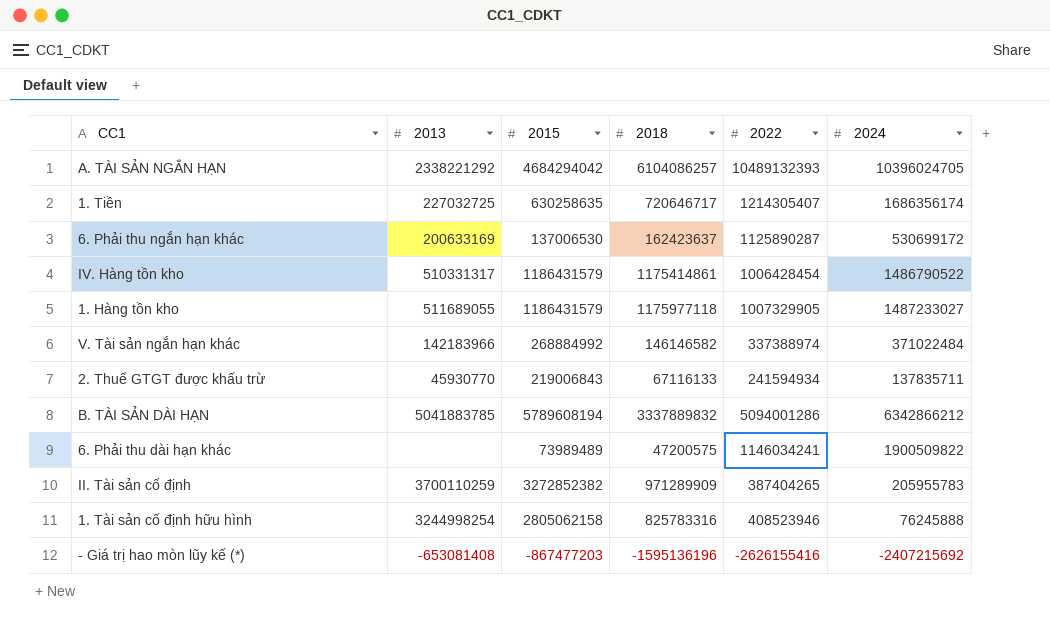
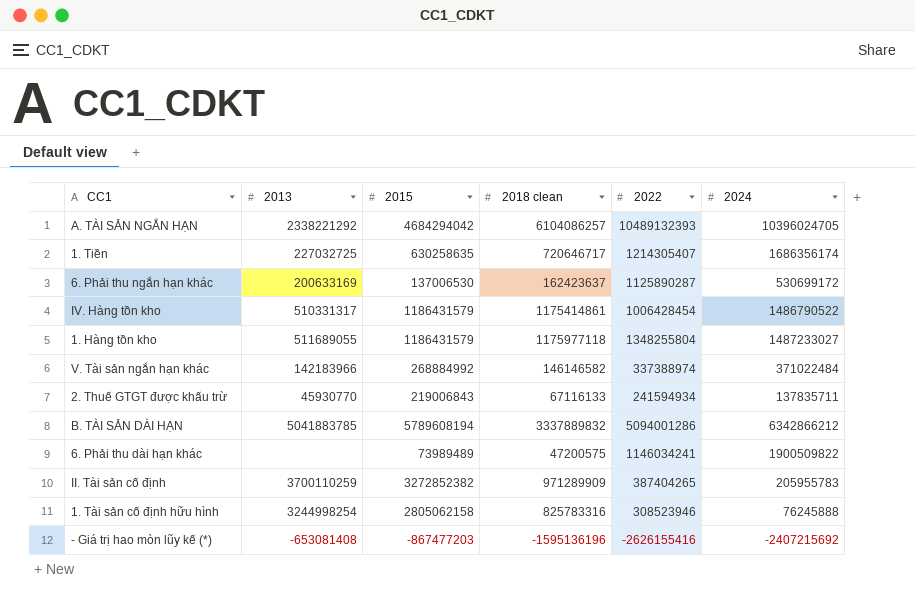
column name: 2018 -> 2018 clean
1. Hàng tồn kho | 2022: 1007329905 -> 1348255804
1. Tài sản cố định hữu hình | 2022: 408523946 -> 308523946

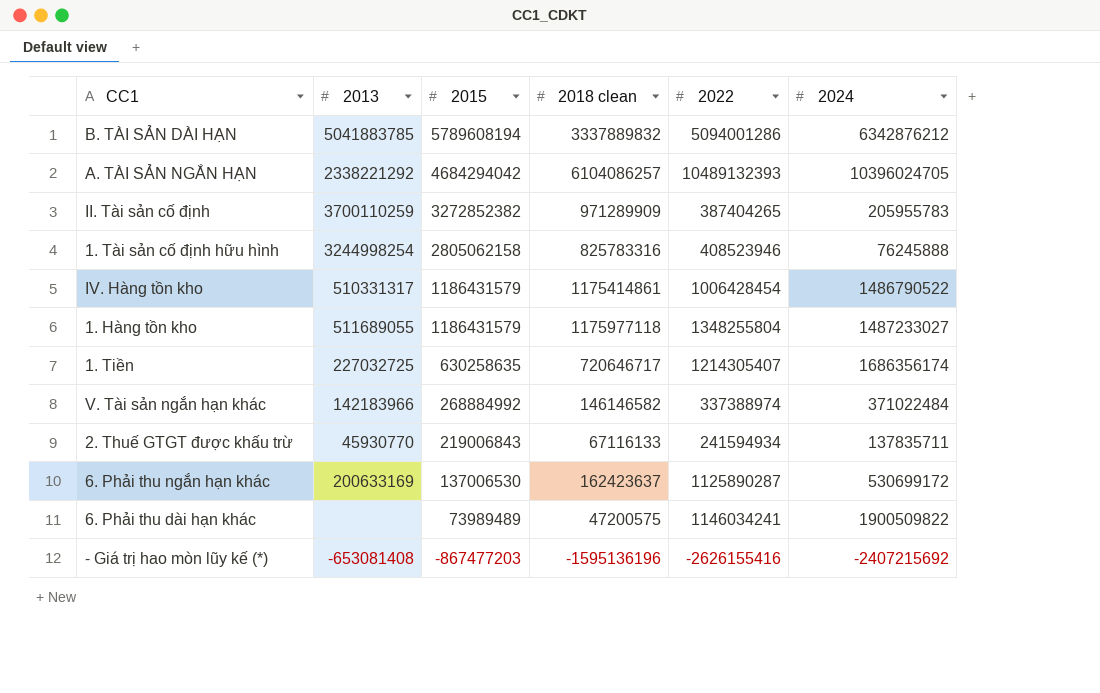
row order: none -> 2015 descending
B. TÀI SẢN DÀI HẠN | 2024: 6342866212 -> 6342876212
1. Tài sản cố định hữu hình | 2022: 308523946 -> 408523946

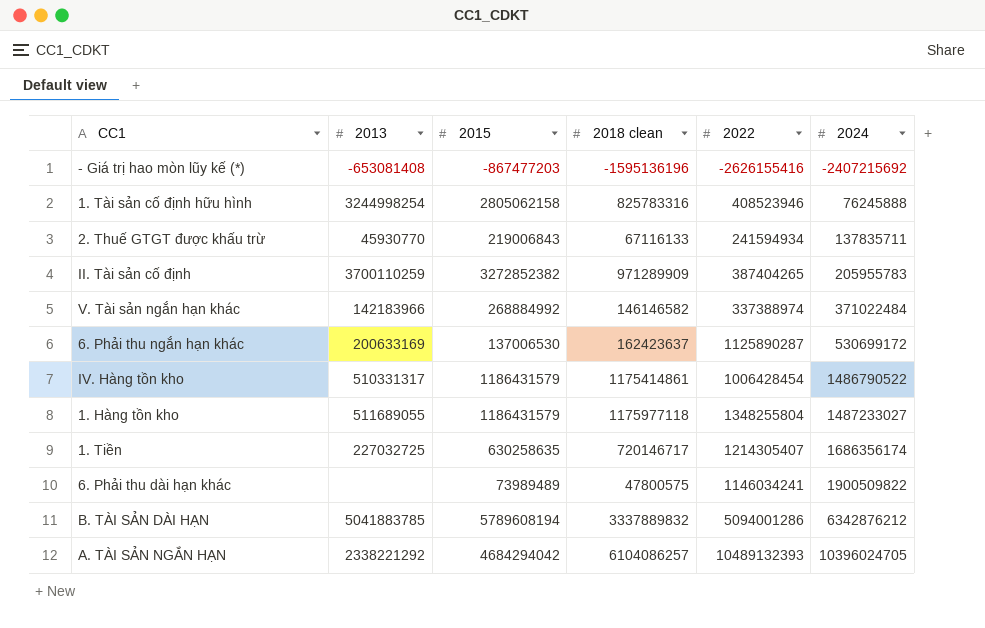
row order: 2015 descending -> 2024 ascending
1. Tiền | 2018 clean: 720646717 -> 720146717
6. Phải thu dài hạn khác | 2018 clean: 47200575 -> 47800575

